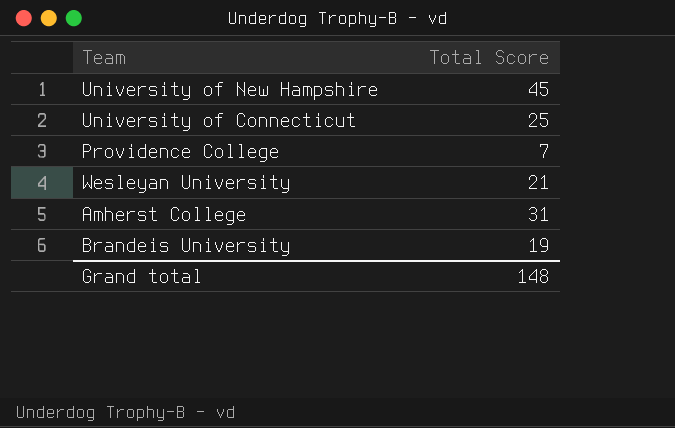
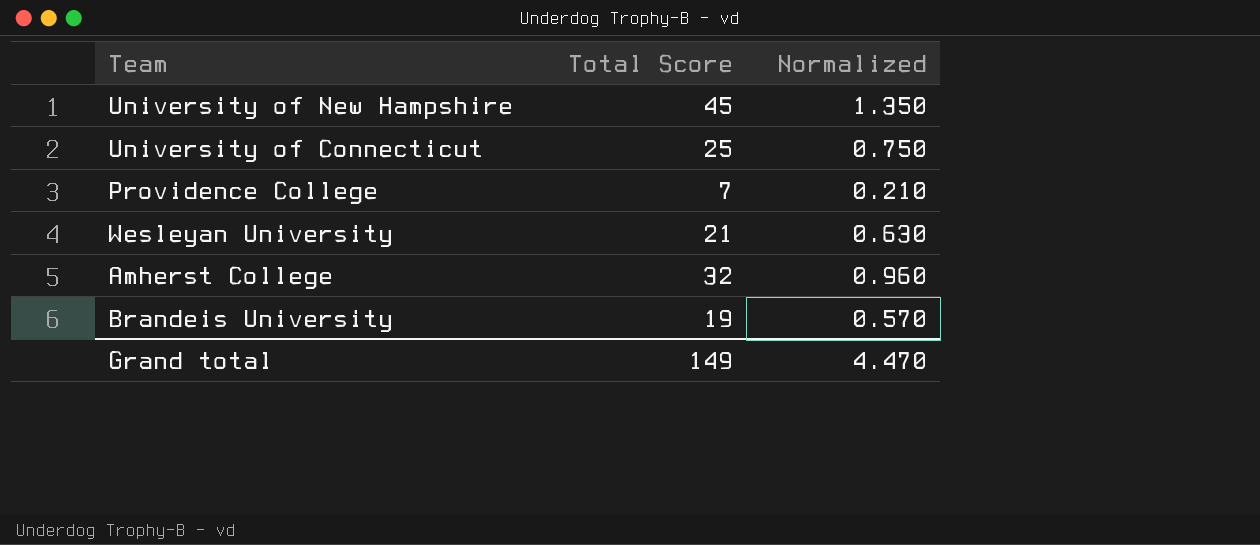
column Normalized | formula: none -> [Total Score] * 0.03
Amherst College | Total Score: 31 -> 32
Grand total | Total Score: 148 -> 149

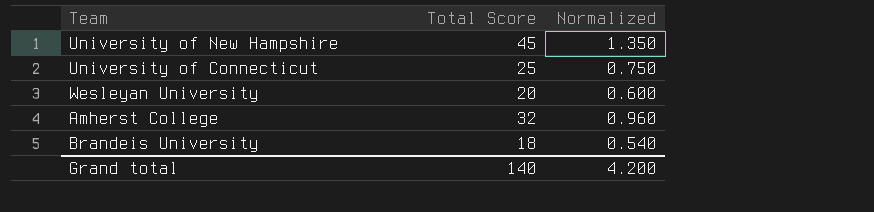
row Providence College: 7 | 0.210 -> none
Wesleyan University | Total Score: 21 -> 20
Wesleyan University | Normalized: 0.630 -> 0.600
Brandeis University | Total Score: 19 -> 18
Brandeis University | Normalized: 0.570 -> 0.540
Grand total | Total Score: 149 -> 140
Grand total | Normalized: 4.470 -> 4.200

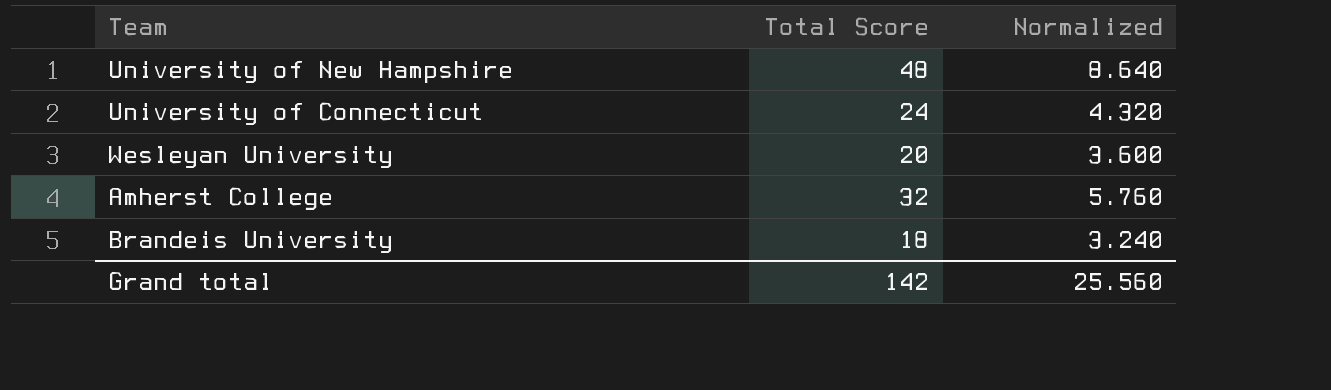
column Normalized | formula: [Total Score] * 0.03 -> [Total Score] * 0.18
University of New Hampshire | Total Score: 45 -> 48
University of Connecticut | Total Score: 25 -> 24
Grand total | Total Score: 140 -> 142
Grand total | Normalized: 4.200 -> 25.560

